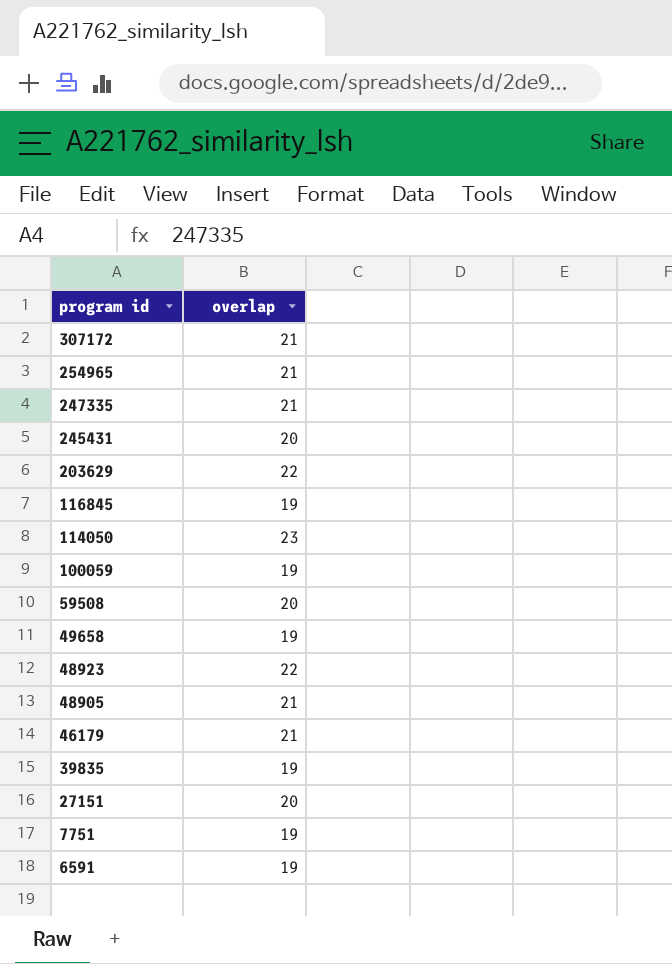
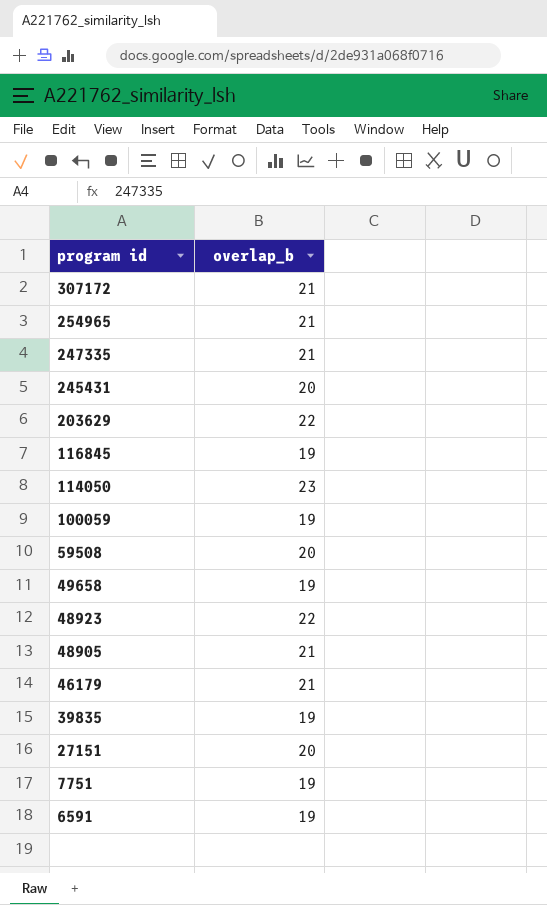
column name: overlap -> overlap_b

